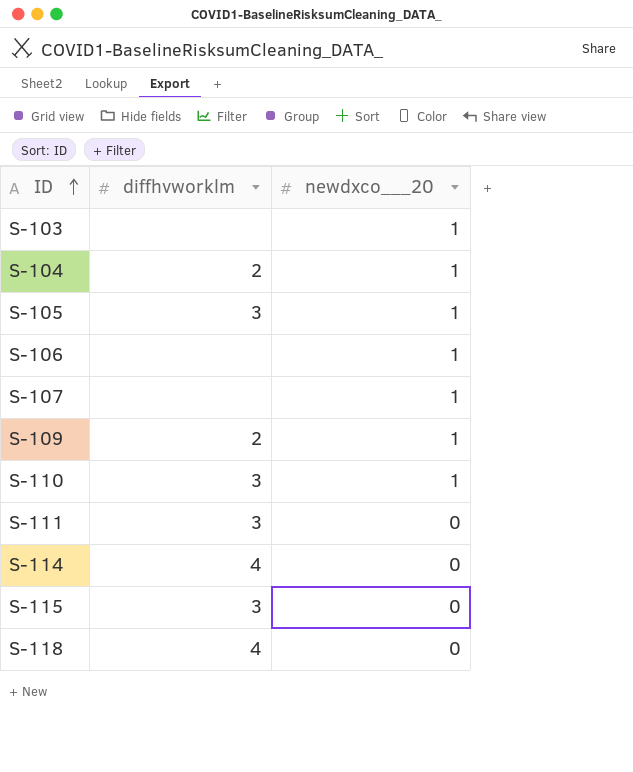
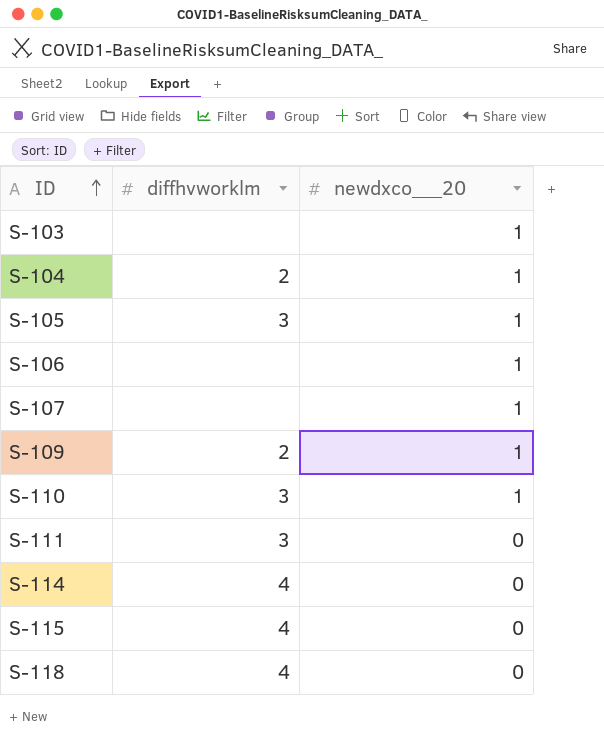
S-115 | diffhvworklm: 3 -> 4

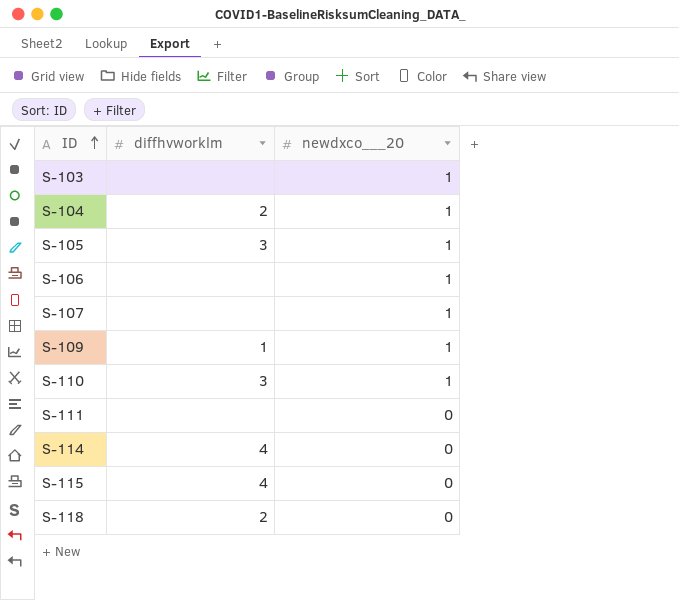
S-109 | diffhvworklm: 2 -> 1
S-111 | diffhvworklm: 3 -> none
S-118 | diffhvworklm: 4 -> 2

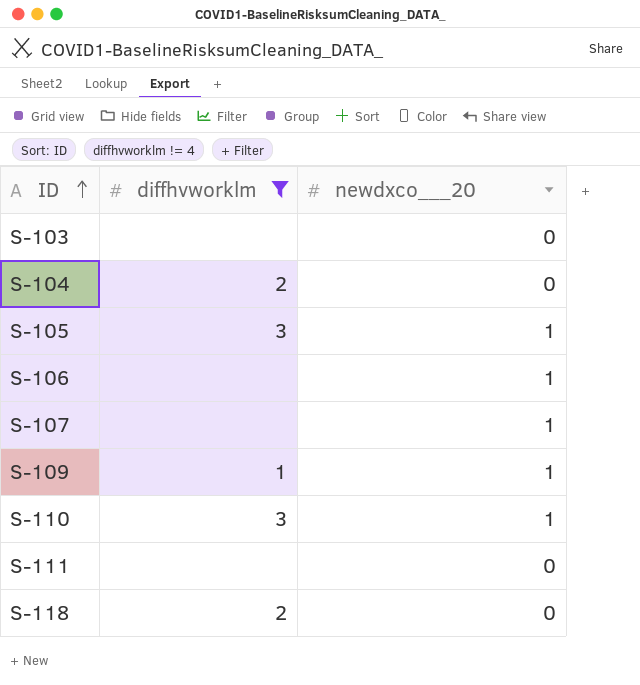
filter: none -> diffhvworklm != 4
S-103 | newdxco___20: 1 -> 0
S-104 | newdxco___20: 1 -> 0

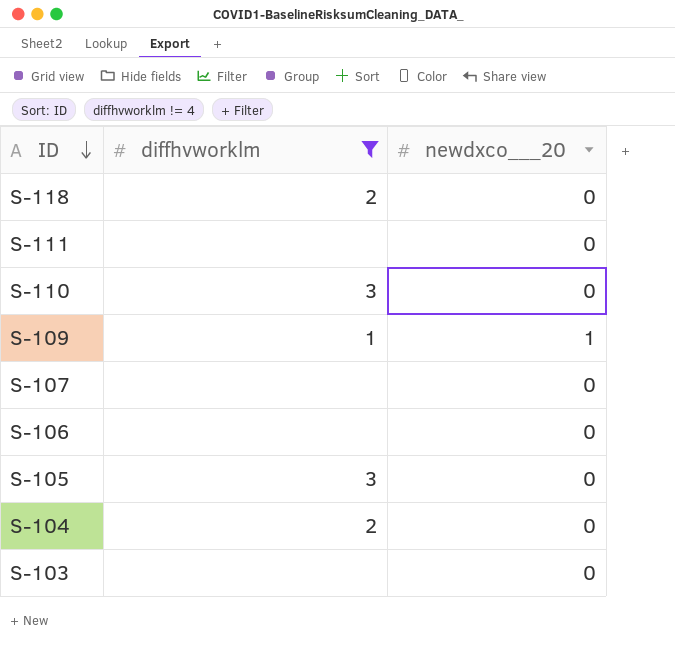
row order: ID ascending -> ID descending
S-110 | newdxco___20: 1 -> 0
S-107 | newdxco___20: 1 -> 0
S-106 | newdxco___20: 1 -> 0
S-105 | newdxco___20: 1 -> 0

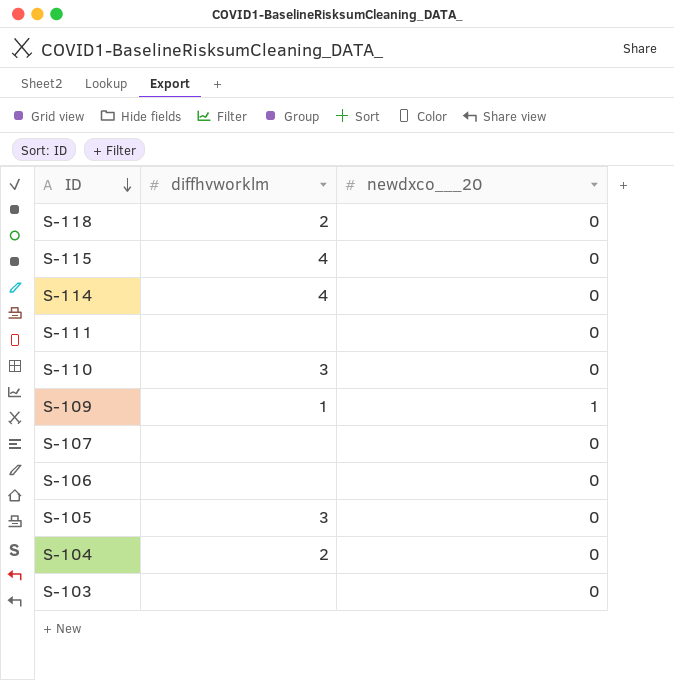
filter: diffhvworklm != 4 -> none

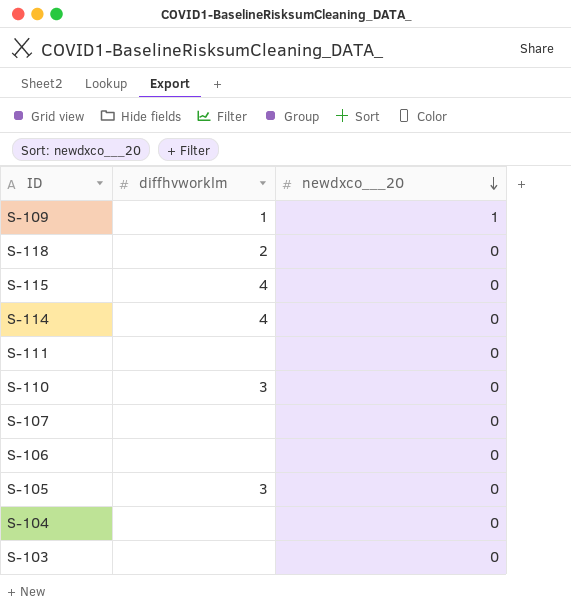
row order: ID descending -> newdxco___20 descending
S-104 | diffhvworklm: 2 -> none

